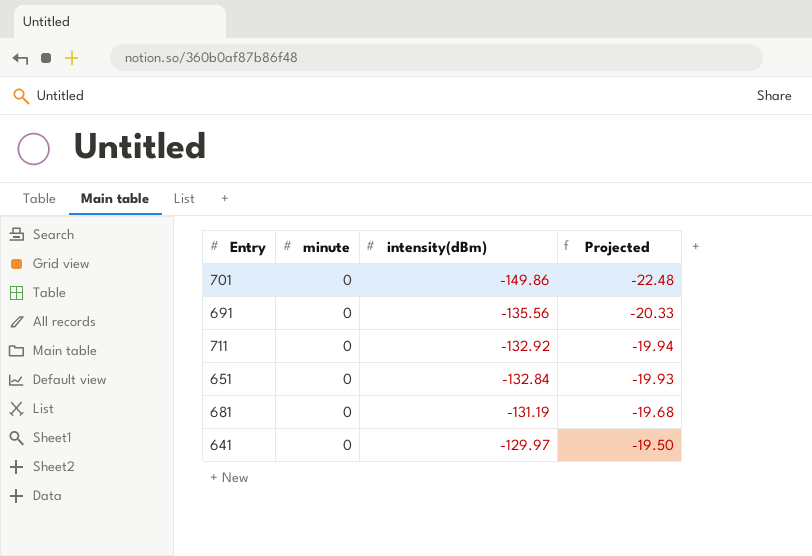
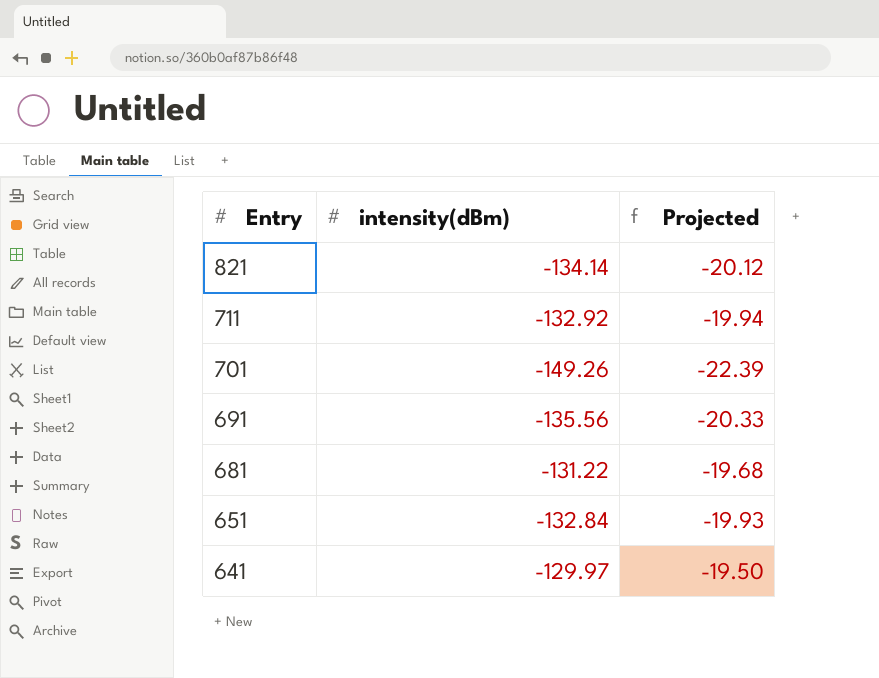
row order: intensity(dBm) ascending -> Entry descending
column minute | position: 2 -> none
row 821: none -> -134.14 | -20.12
701 | intensity(dBm): -149.86 -> -149.26
701 | Projected: -22.48 -> -22.39
681 | intensity(dBm): -131.19 -> -131.22

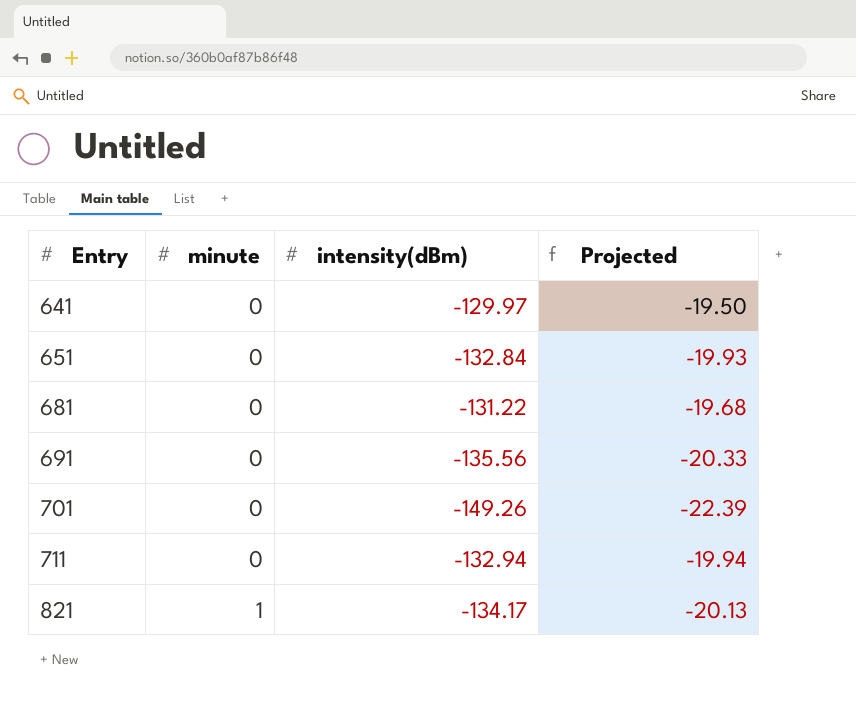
row order: Entry descending -> Entry ascending
column minute | position: none -> 2
711 | intensity(dBm): -132.92 -> -132.94
821 | intensity(dBm): -134.14 -> -134.17
821 | Projected: -20.12 -> -20.13

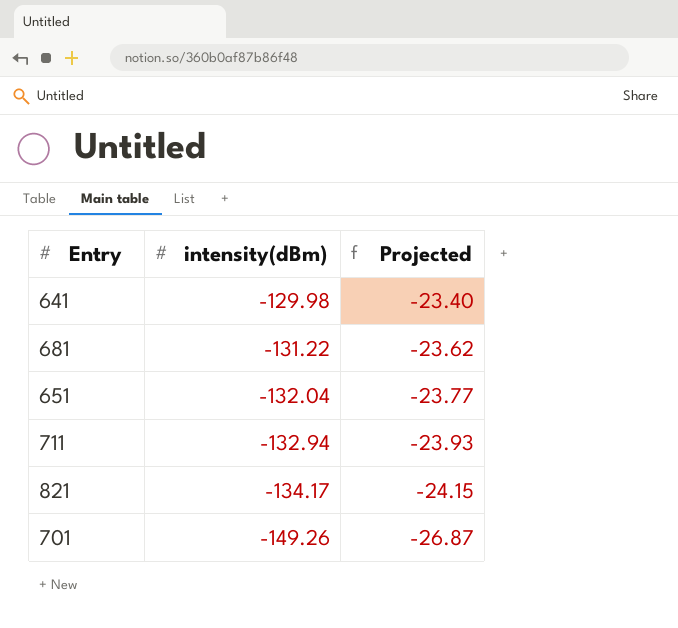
row order: Entry ascending -> intensity(dBm) descending
column minute | position: 2 -> none
column Projected | formula: [intensity(dBm)] * 0.15 -> [intensity(dBm)] * 0.18
row 691: 0 | -135.56 | -20.33 -> none
641 | intensity(dBm): -129.97 -> -129.98
651 | intensity(dBm): -132.84 -> -132.04

